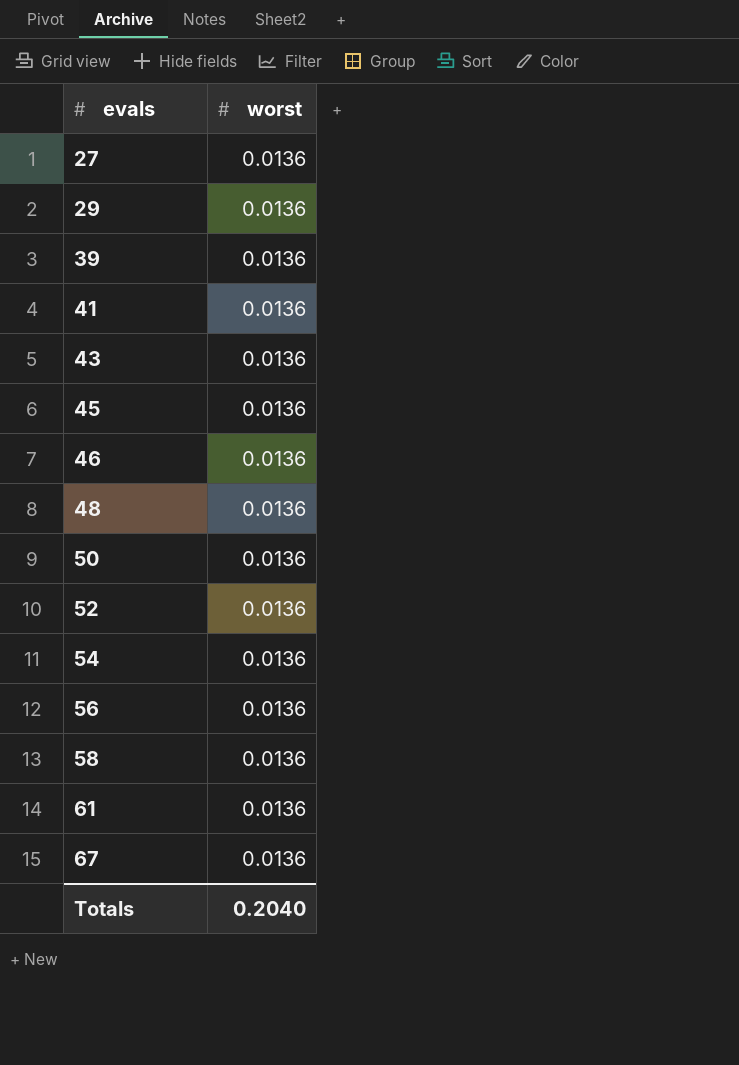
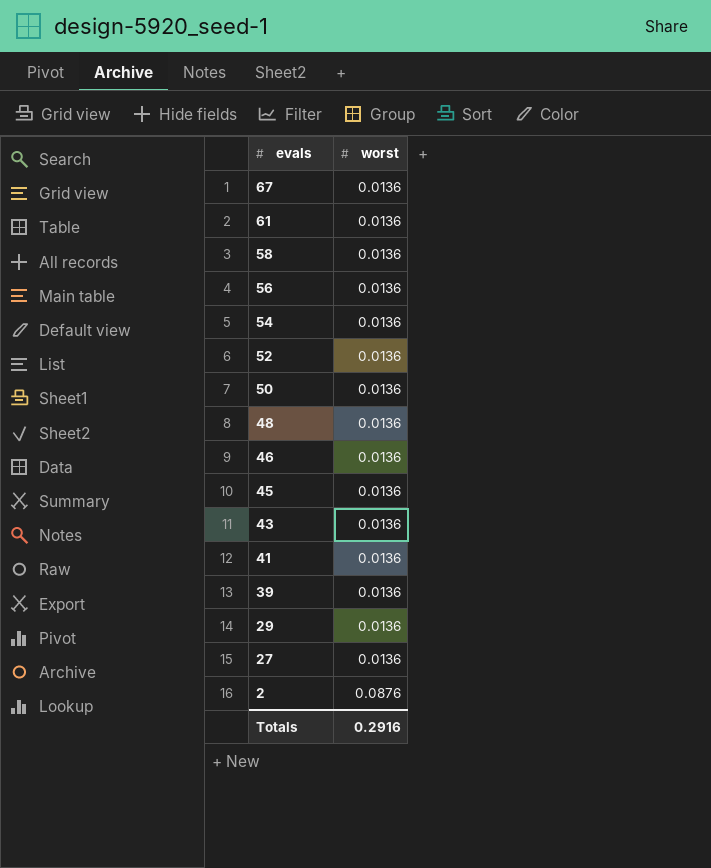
row order: evals ascending -> evals descending
row 2: none -> 0.0876
Totals | worst: 0.2040 -> 0.2916

